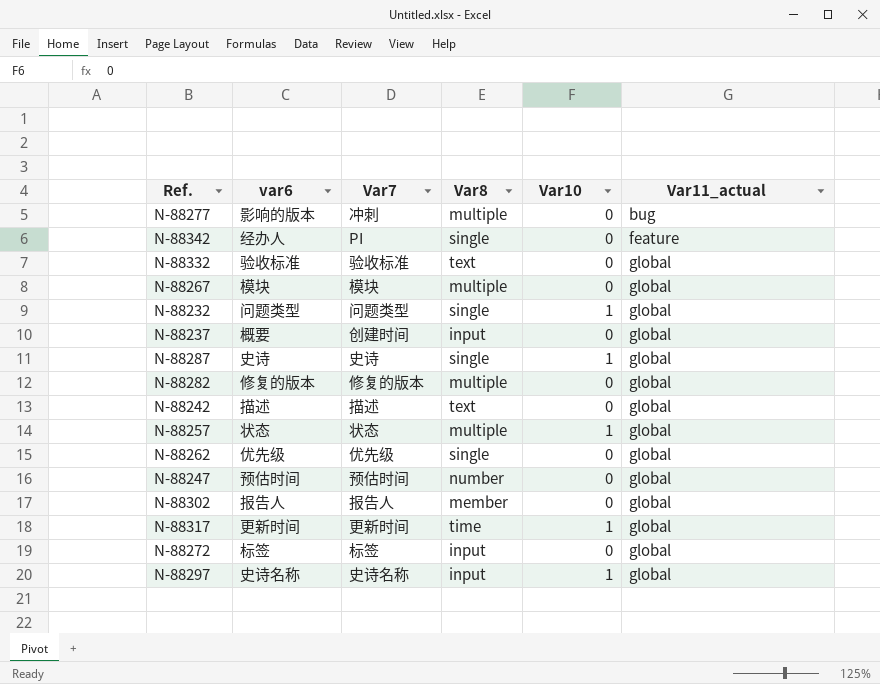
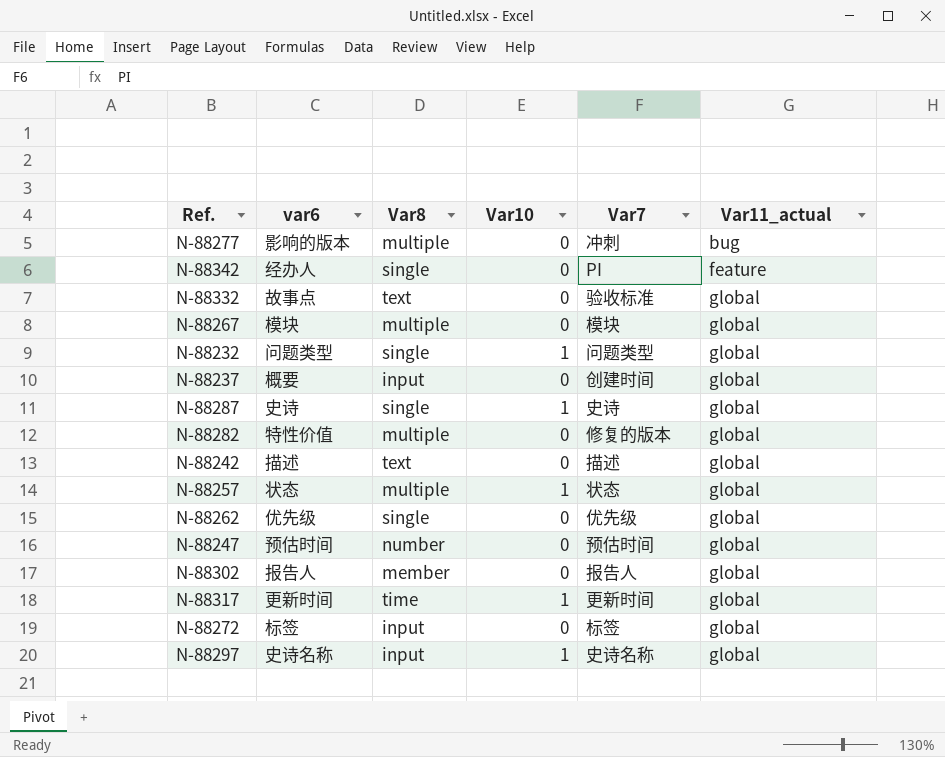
column Var7 | position: 3 -> 5
N-88332 | var6: 验收标准 -> 故事点
N-88282 | var6: 修复的版本 -> 特性价值

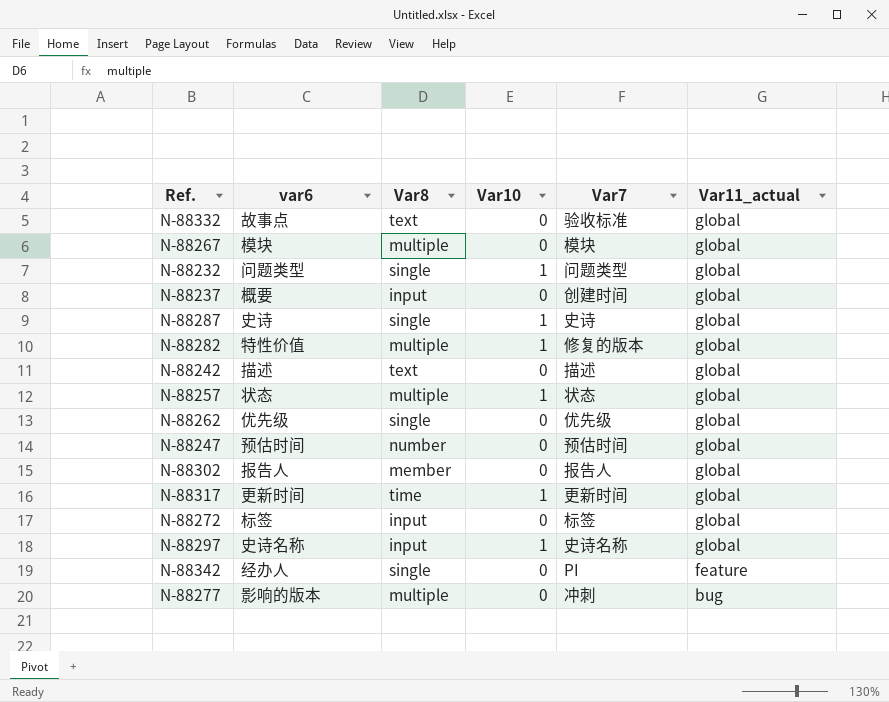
row order: Var11_actual ascending -> Var11_actual descending
N-88282 | Var10: 0 -> 1

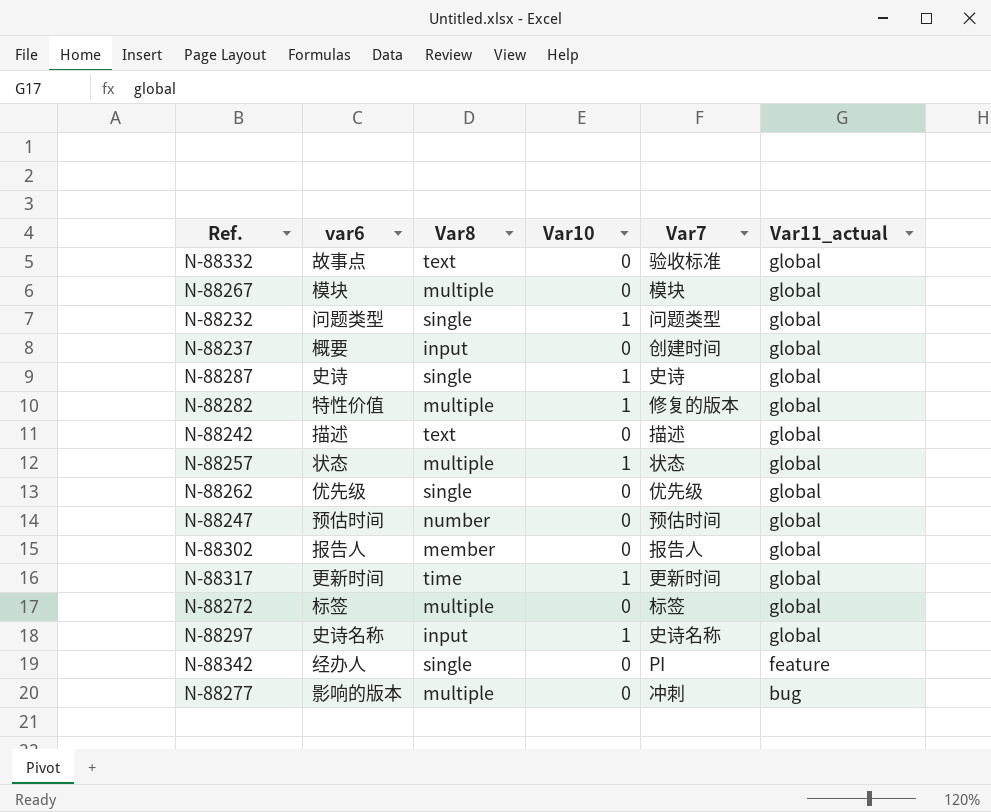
N-88272 | Var8: input -> multiple

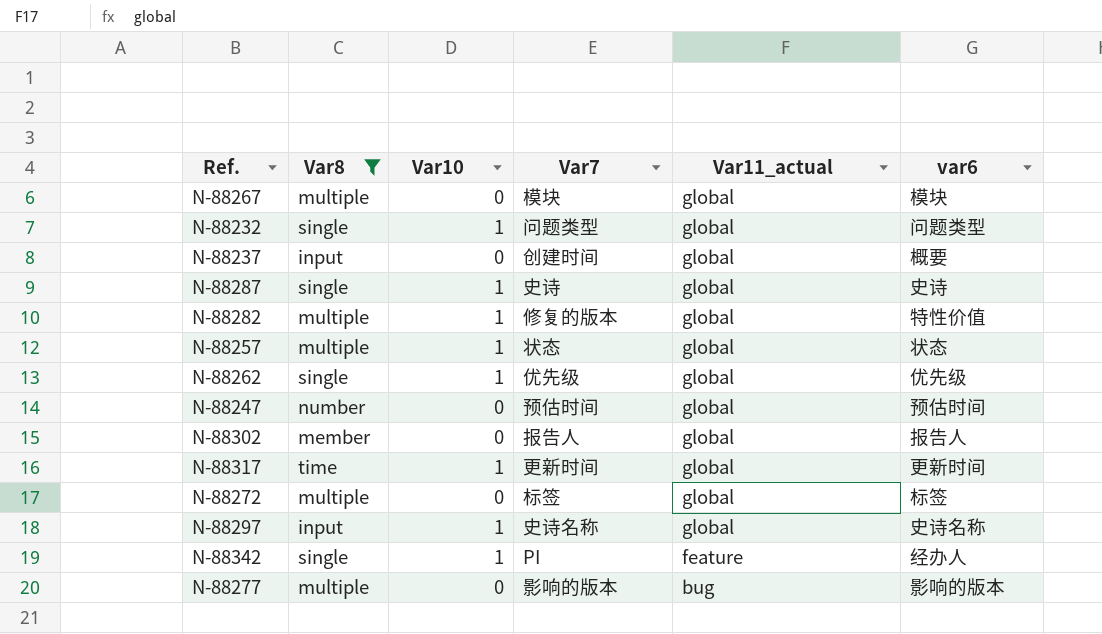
filter: none -> Var8 != text
column var6 | position: 2 -> 6
N-88262 | Var10: 0 -> 1
N-88342 | Var10: 0 -> 1
N-88277 | Var7: 冲刺 -> 影响的版本

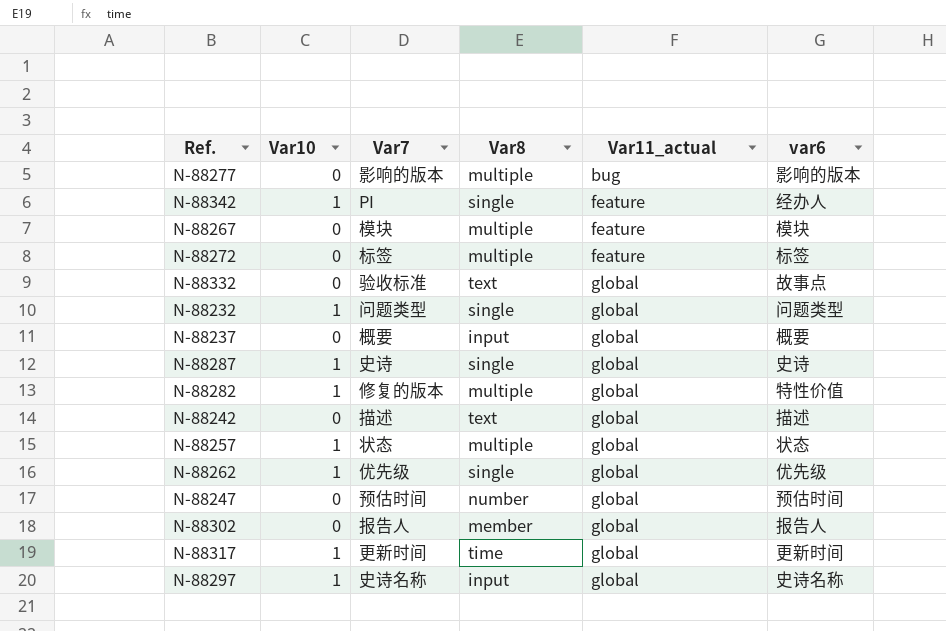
filter: Var8 != text -> none
row order: Var11_actual descending -> Var11_actual ascending
column Var8 | position: 2 -> 4
N-88267 | Var11_actual: global -> feature
N-88272 | Var11_actual: global -> feature
N-88237 | Var7: 创建时间 -> 概要

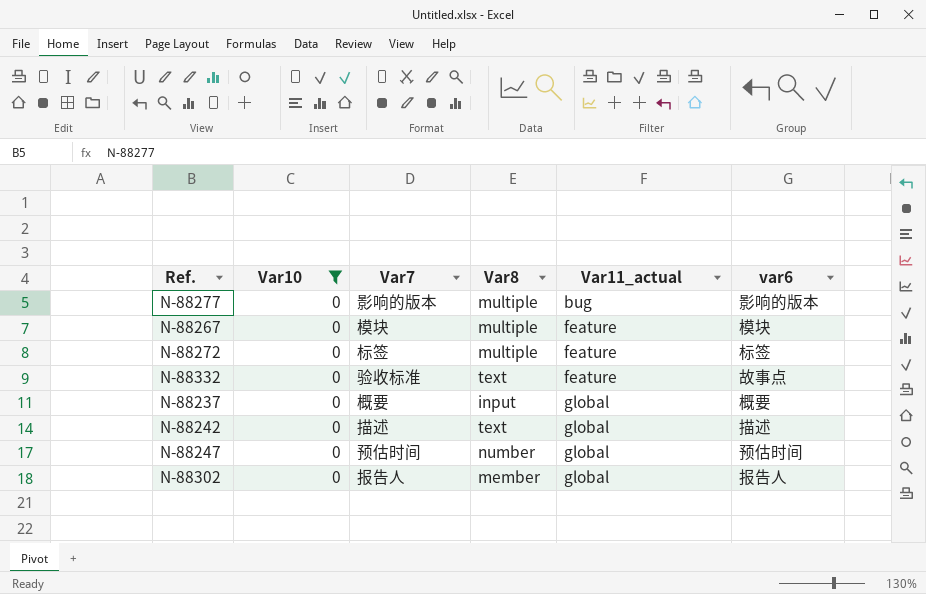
filter: none -> Var10 = 0
N-88332 | Var11_actual: global -> feature

